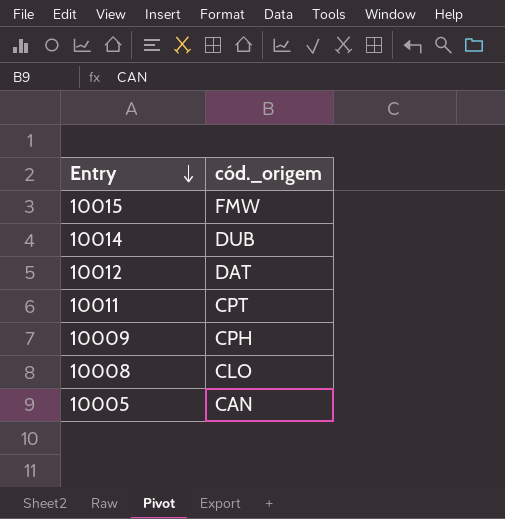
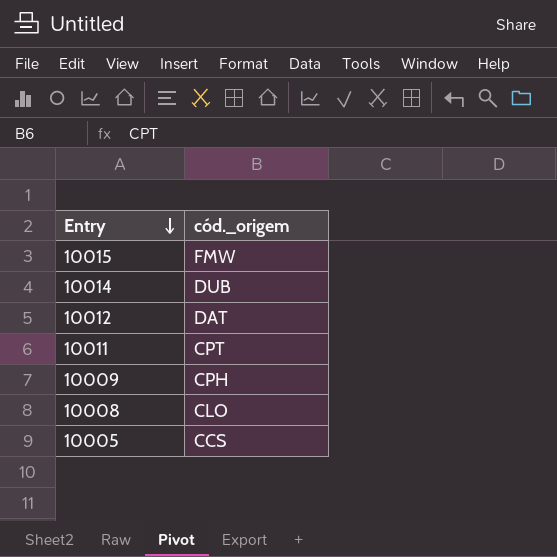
10005 | cód._origem: CAN -> CCS

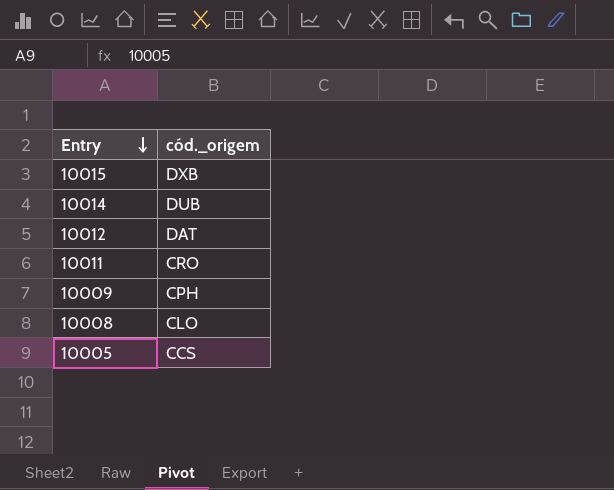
10015 | cód._origem: FMW -> DXB
10011 | cód._origem: CPT -> CRO

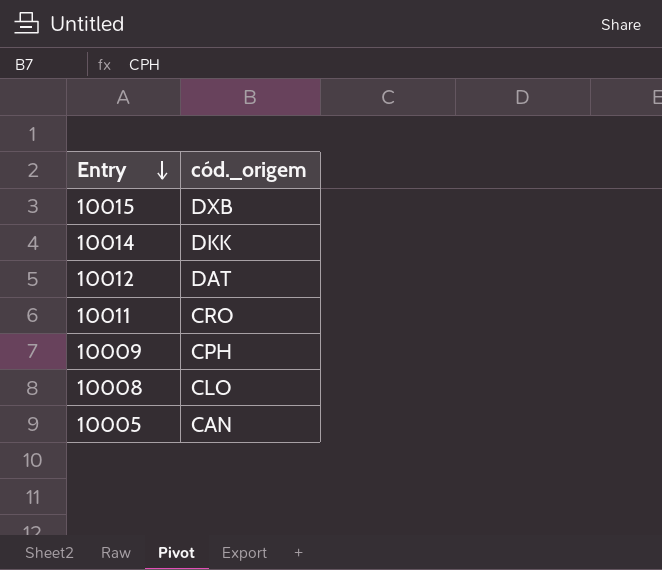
10014 | cód._origem: DUB -> DKK
10005 | cód._origem: CCS -> CAN

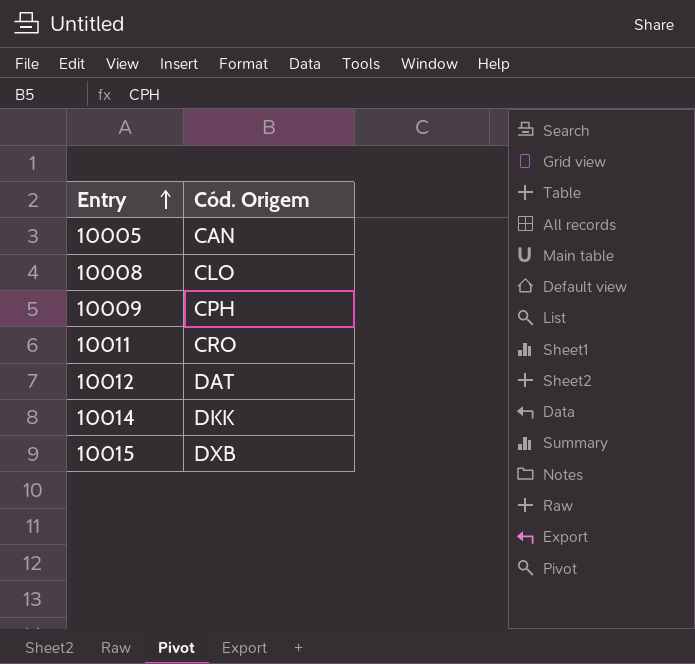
row order: Entry descending -> Entry ascending
column name: cód._origem -> Cód. Origem

